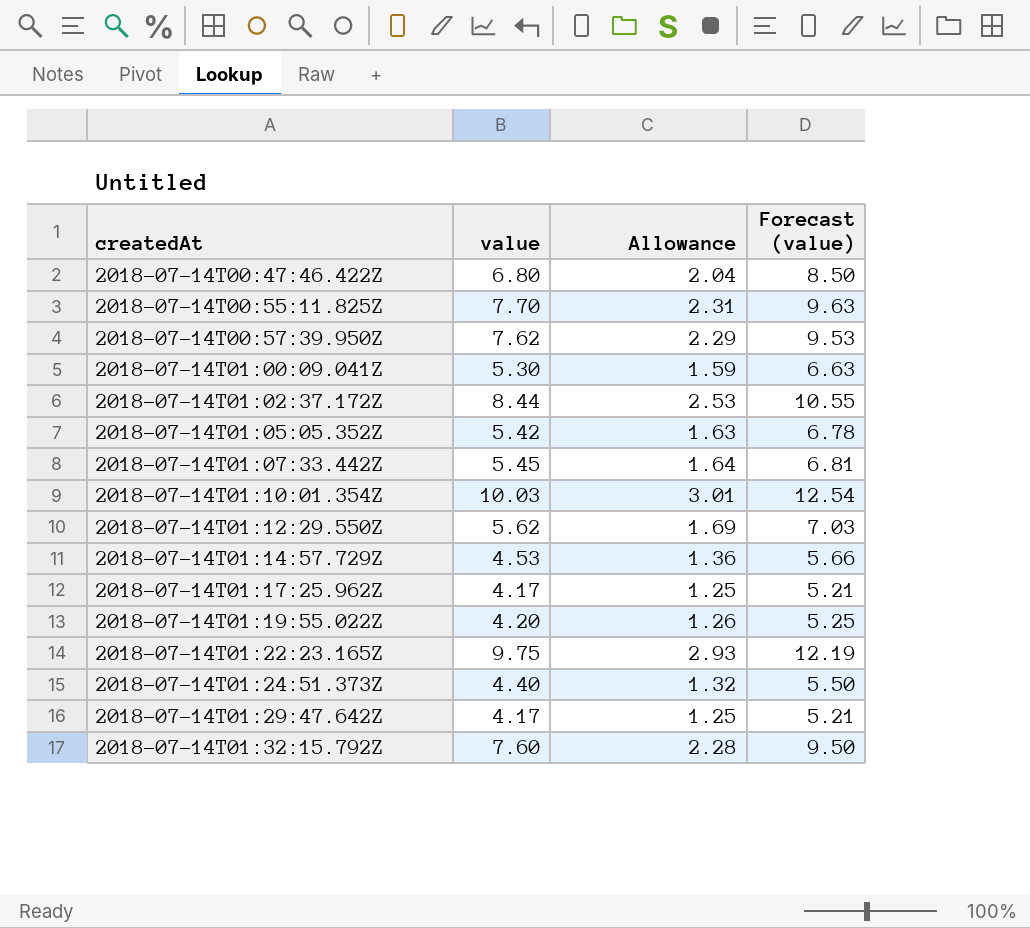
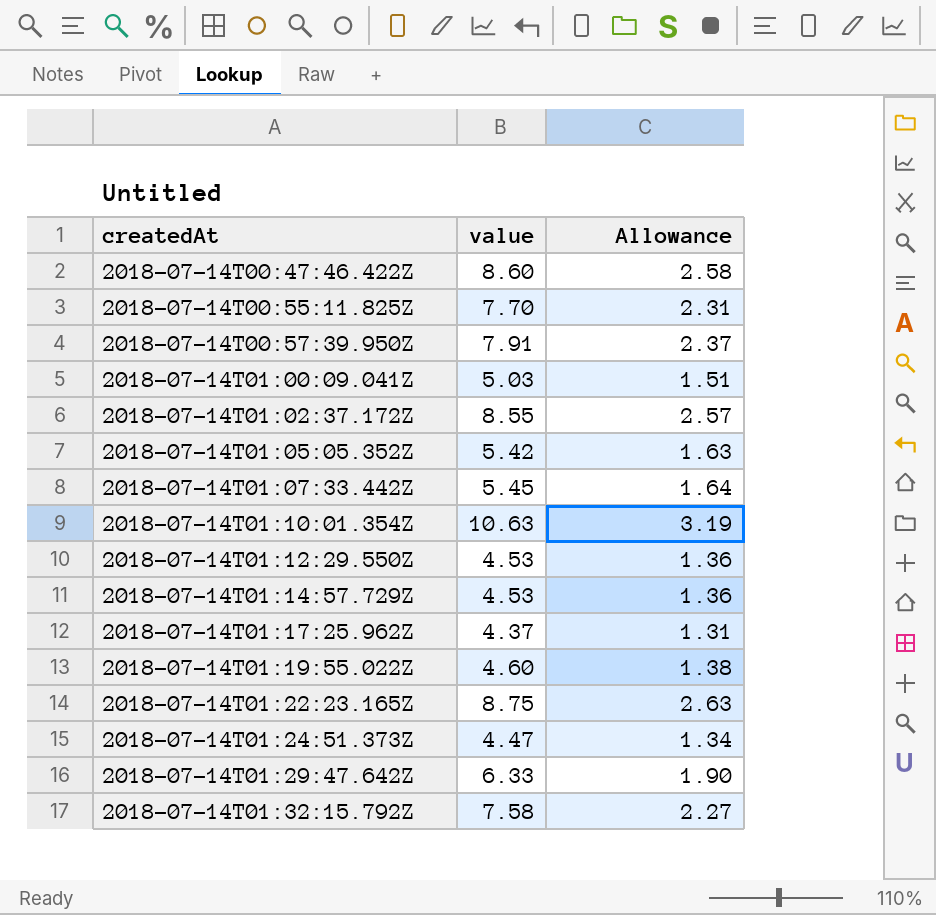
column Forecast (value) | formula: [value] * 1.25 -> none
2018-07-14T00:47:46.422Z | value: 6.80 -> 8.60
2018-07-14T00:47:46.422Z | Allowance: 2.04 -> 2.58
2018-07-14T00:57:39.950Z | value: 7.62 -> 7.91
2018-07-14T00:57:39.950Z | Allowance: 2.29 -> 2.37
2018-07-14T01:00:09.041Z | value: 5.30 -> 5.03
2018-07-14T01:00:09.041Z | Allowance: 1.59 -> 1.51
2018-07-14T01:02:37.172Z | value: 8.44 -> 8.55
2018-07-14T01:02:37.172Z | Allowance: 2.53 -> 2.57
2018-07-14T01:10:01.354Z | value: 10.03 -> 10.63
2018-07-14T01:10:01.354Z | Allowance: 3.01 -> 3.19
2018-07-14T01:12:29.550Z | value: 5.62 -> 4.53
2018-07-14T01:12:29.550Z | Allowance: 1.69 -> 1.36
2018-07-14T01:17:25.962Z | value: 4.17 -> 4.37
2018-07-14T01:17:25.962Z | Allowance: 1.25 -> 1.31
2018-07-14T01:19:55.022Z | value: 4.20 -> 4.60
2018-07-14T01:19:55.022Z | Allowance: 1.26 -> 1.38
2018-07-14T01:22:23.165Z | value: 9.75 -> 8.75
2018-07-14T01:22:23.165Z | Allowance: 2.93 -> 2.63
2018-07-14T01:24:51.373Z | value: 4.40 -> 4.47
2018-07-14T01:24:51.373Z | Allowance: 1.32 -> 1.34
2018-07-14T01:29:47.642Z | value: 4.17 -> 6.33
2018-07-14T01:29:47.642Z | Allowance: 1.25 -> 1.90
2018-07-14T01:32:15.792Z | value: 7.60 -> 7.58
2018-07-14T01:32:15.792Z | Allowance: 2.28 -> 2.27

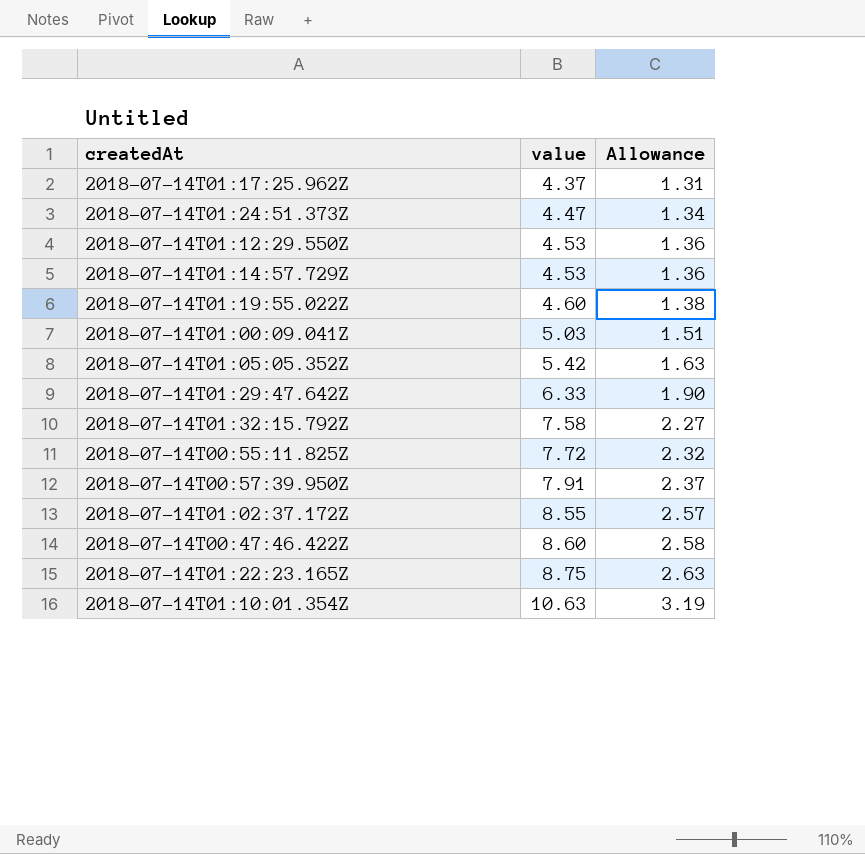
row order: createdAt ascending -> value ascending
row 2018-07-14T01:07:33.442Z: 5.45 | 1.64 -> none
2018-07-14T00:55:11.825Z | value: 7.70 -> 7.72
2018-07-14T00:55:11.825Z | Allowance: 2.31 -> 2.32

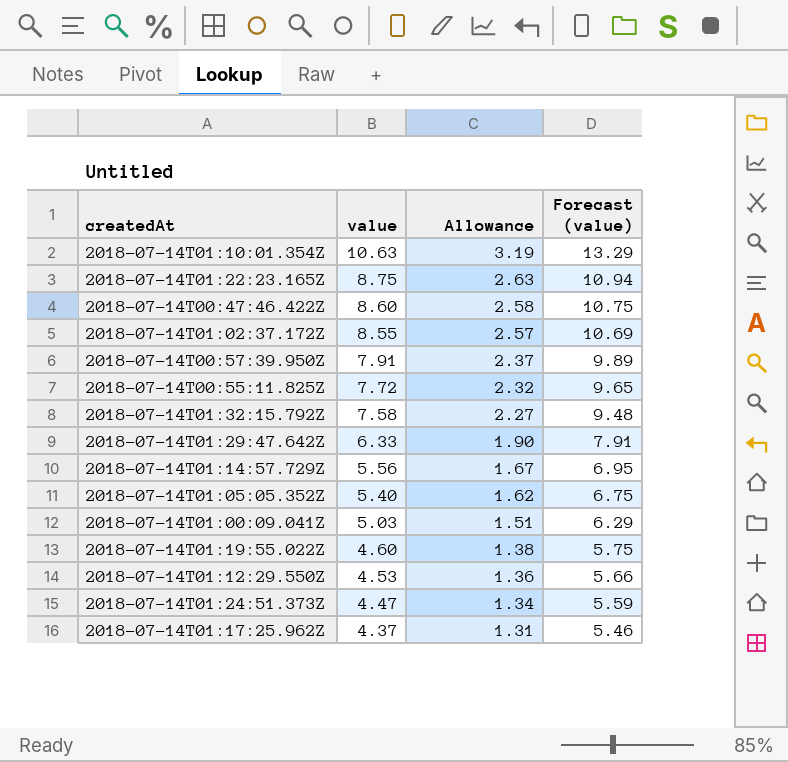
row order: value ascending -> value descending
column Forecast (value) | formula: none -> [value] * 1.25
2018-07-14T01:14:57.729Z | value: 4.53 -> 5.56
2018-07-14T01:14:57.729Z | Allowance: 1.36 -> 1.67
2018-07-14T01:05:05.352Z | value: 5.42 -> 5.40
2018-07-14T01:05:05.352Z | Allowance: 1.63 -> 1.62

